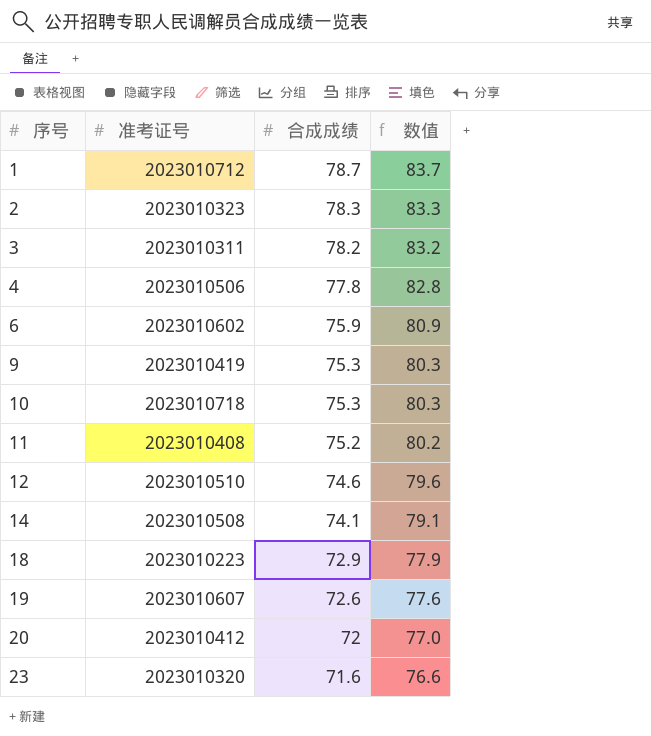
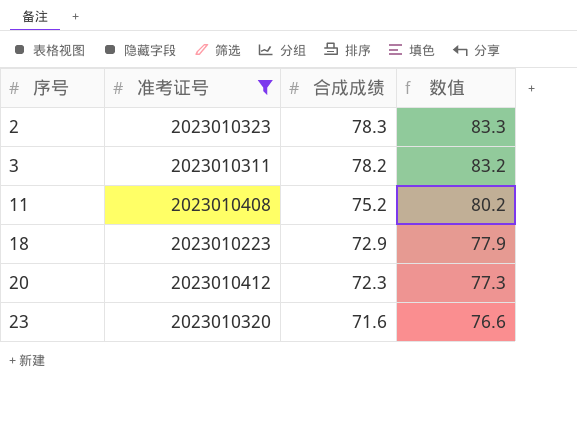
filter: none -> 准考证号 <= 2023010412
20 | 合成成绩: 72 -> 72.3
20 | 数值: 77.0 -> 77.3

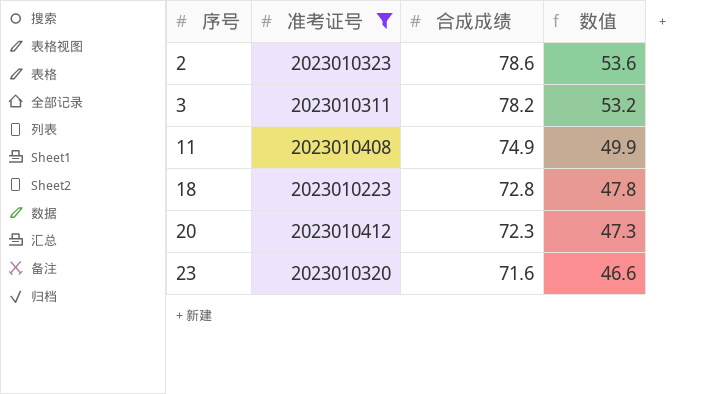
column 数值 | formula: [合成成绩] + 5 -> [合成成绩] - 25
2 | 合成成绩: 78.3 -> 78.6
11 | 合成成绩: 75.2 -> 74.9
18 | 合成成绩: 72.9 -> 72.8

